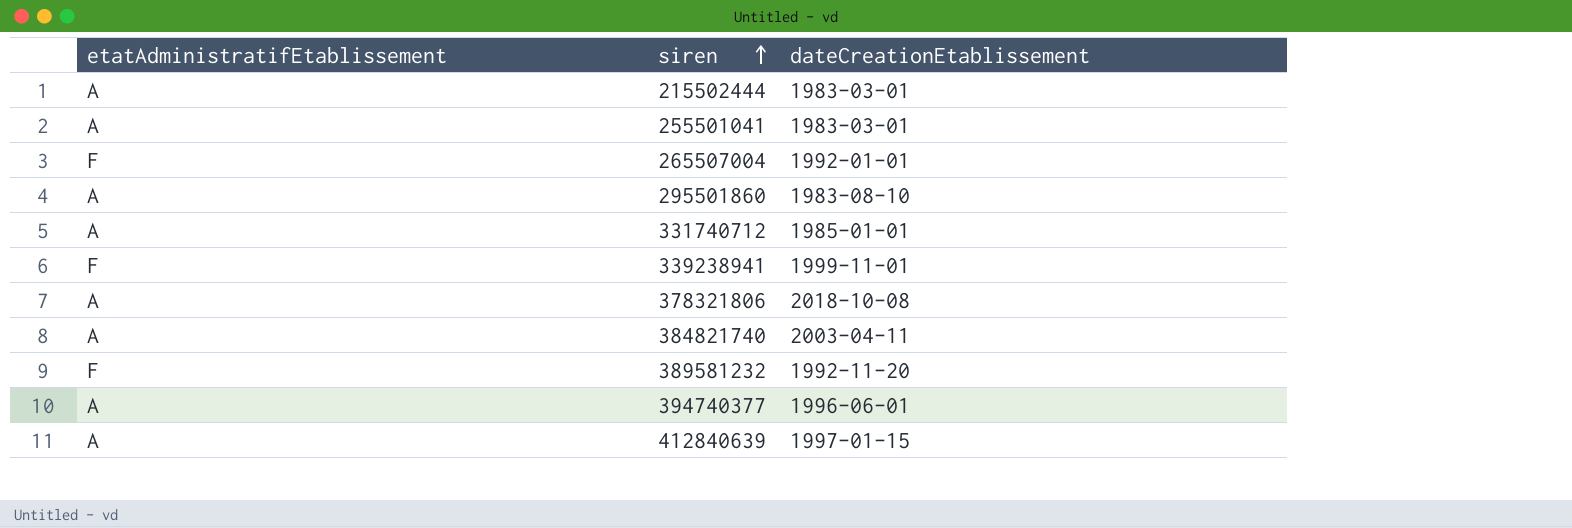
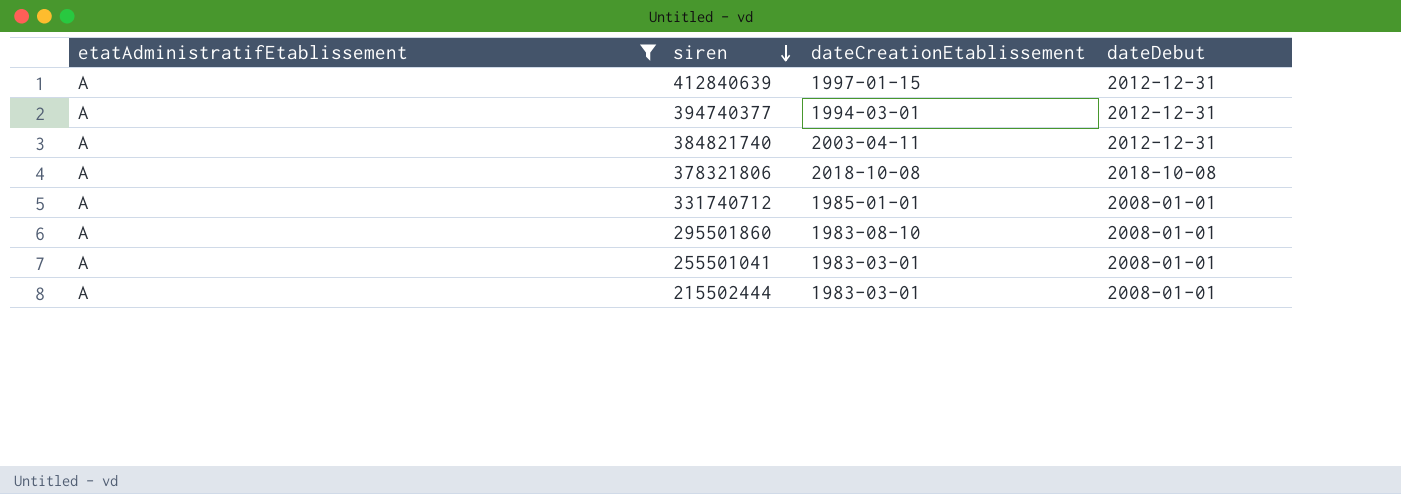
filter: none -> etatAdministratifEtablissement = A
row order: siren ascending -> siren descending
column dateDebut | position: none -> 4
394740377 | dateCreationEtablissement: 1996-06-01 -> 1994-03-01

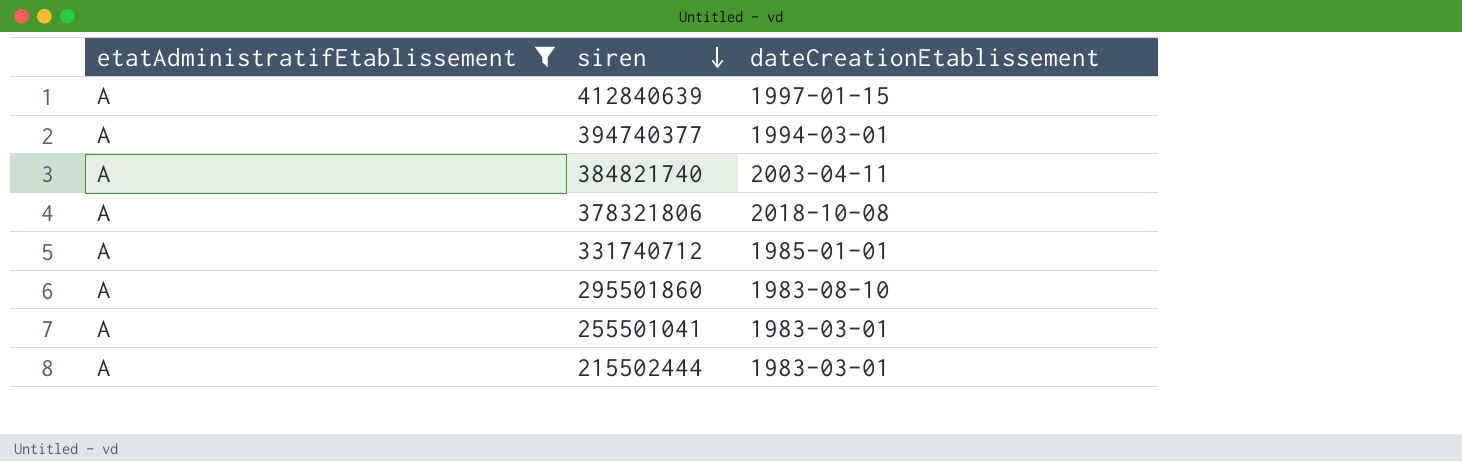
column dateDebut | position: 4 -> none

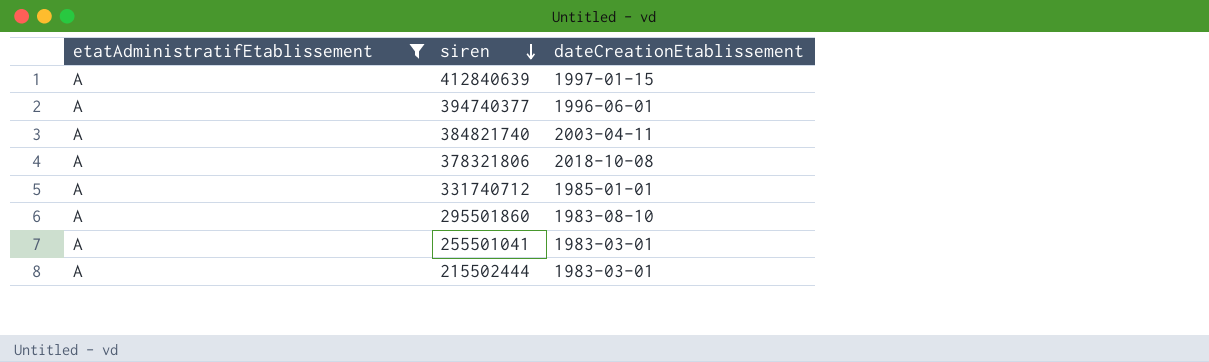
394740377 | dateCreationEtablissement: 1994-03-01 -> 1996-06-01

